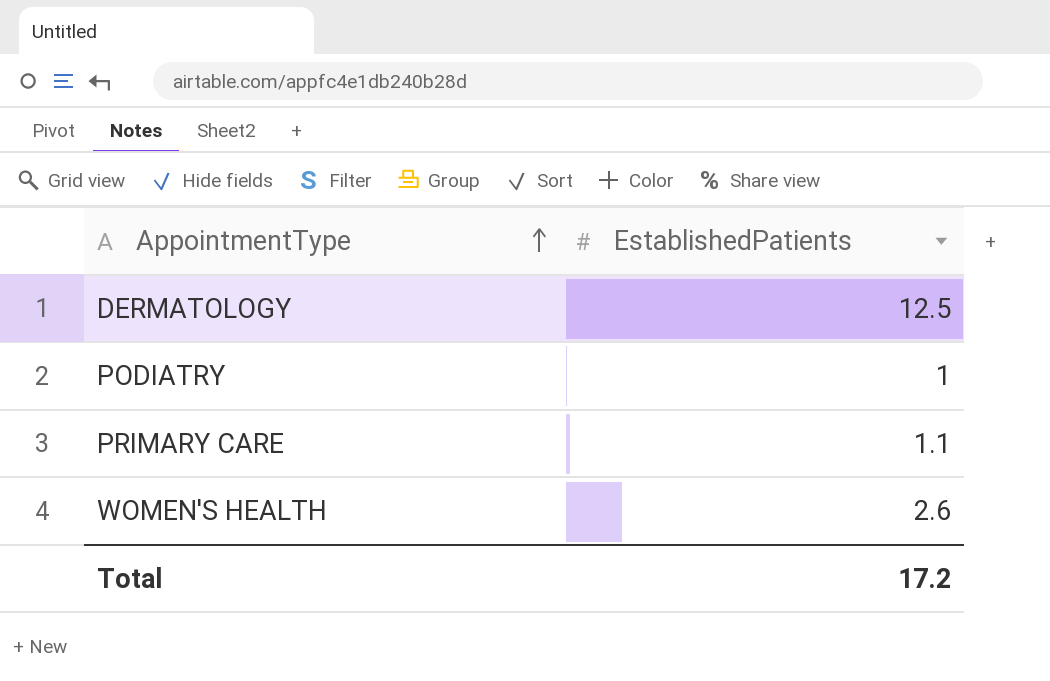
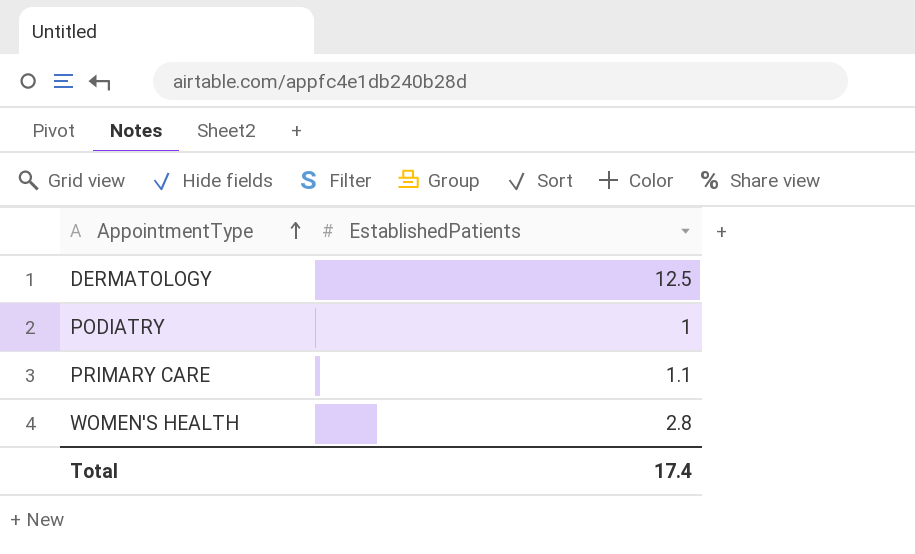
WOMEN'S HEALTH | EstablishedPatients: 2.6 -> 2.8
Total | EstablishedPatients: 17.2 -> 17.4

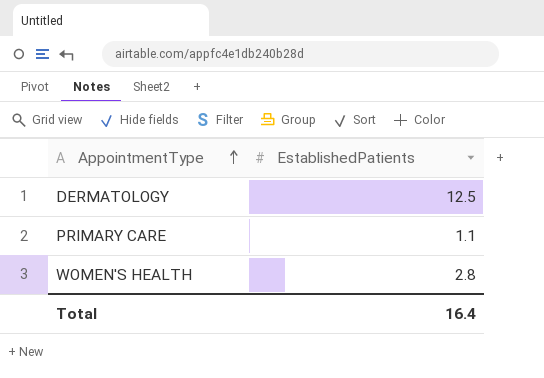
row PODIATRY: 1 -> none
Total | EstablishedPatients: 17.4 -> 16.4

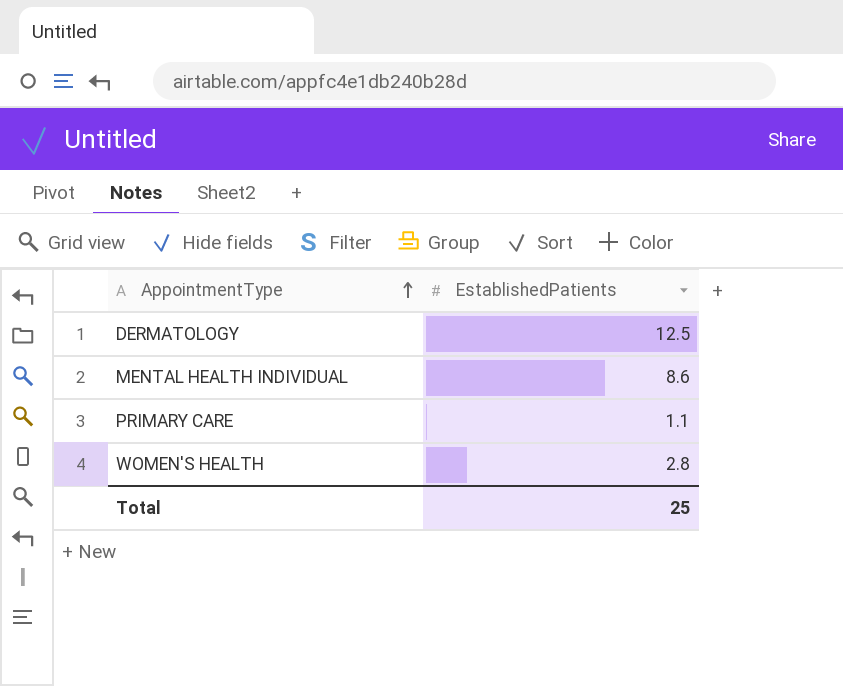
row MENTAL HEALTH INDIVIDUAL: none -> 8.6
Total | EstablishedPatients: 16.4 -> 25

